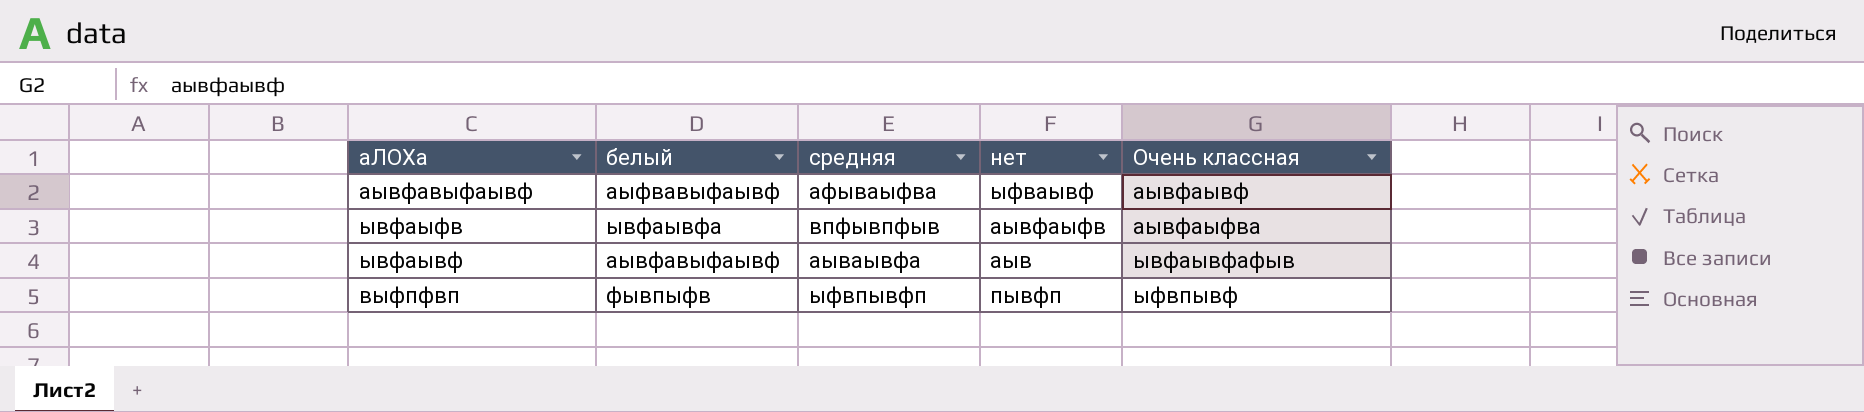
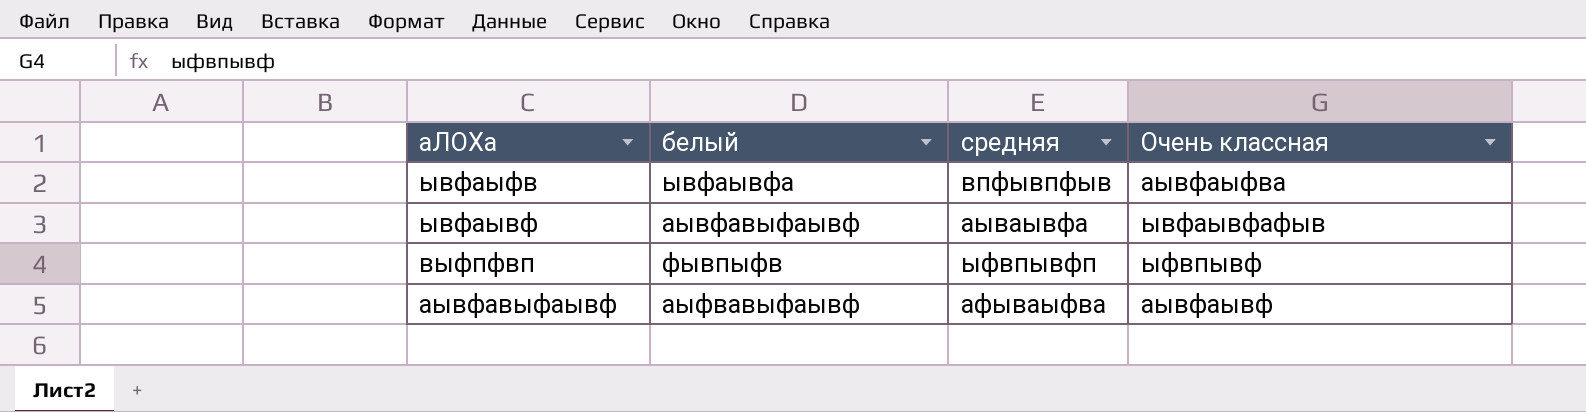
row order: Очень классная ascending -> аЛОХа descending
column нет | position: 4 -> none

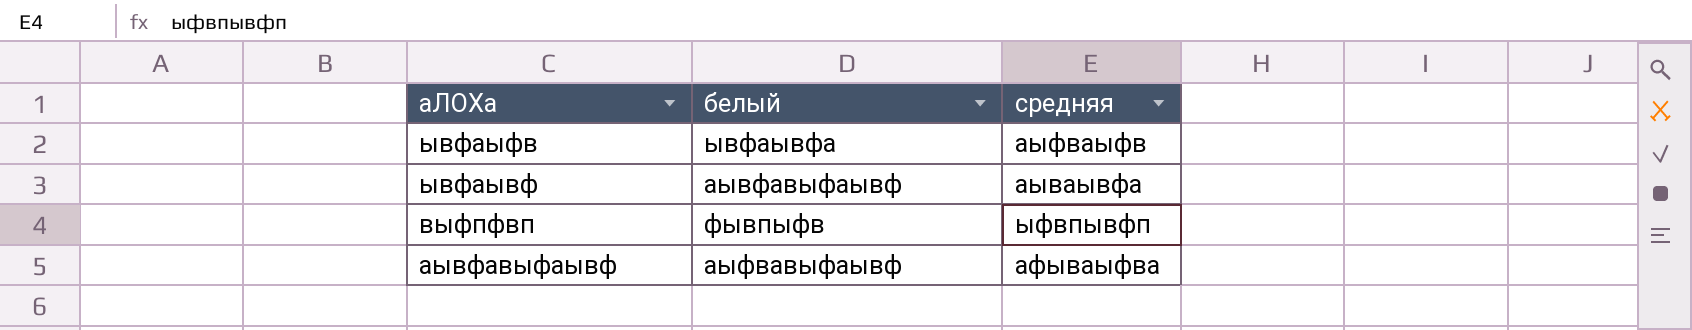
column Очень классная | position: 4 -> none
ывфаыфв | средняя: впфывпфыв -> аыфваыфв

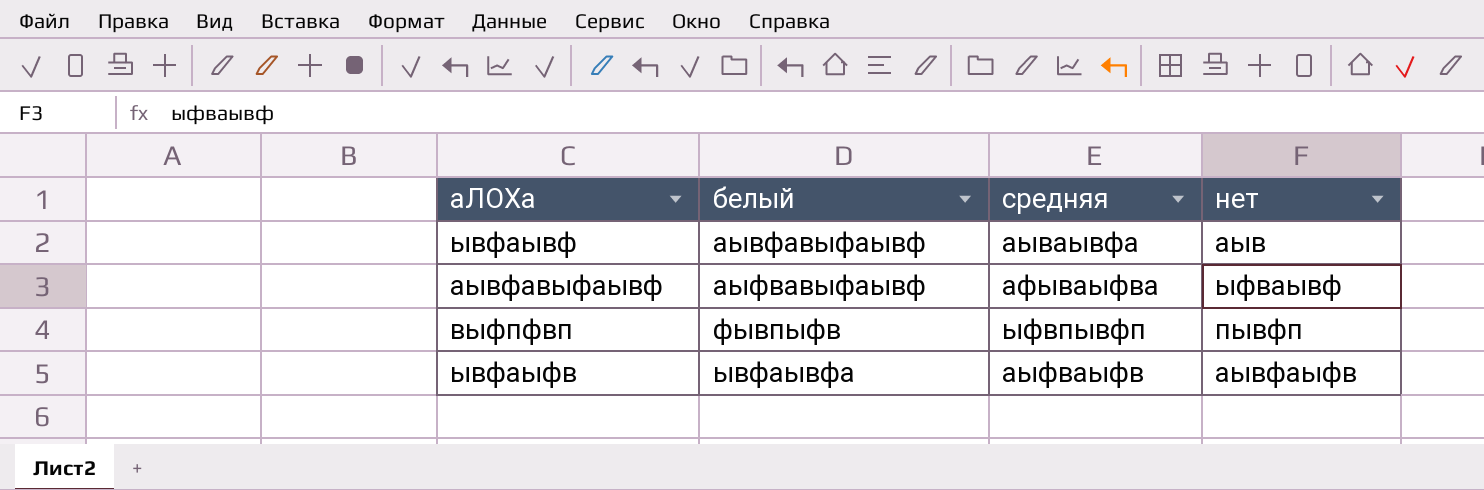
row order: аЛОХа descending -> белый ascending
column нет | position: none -> 4

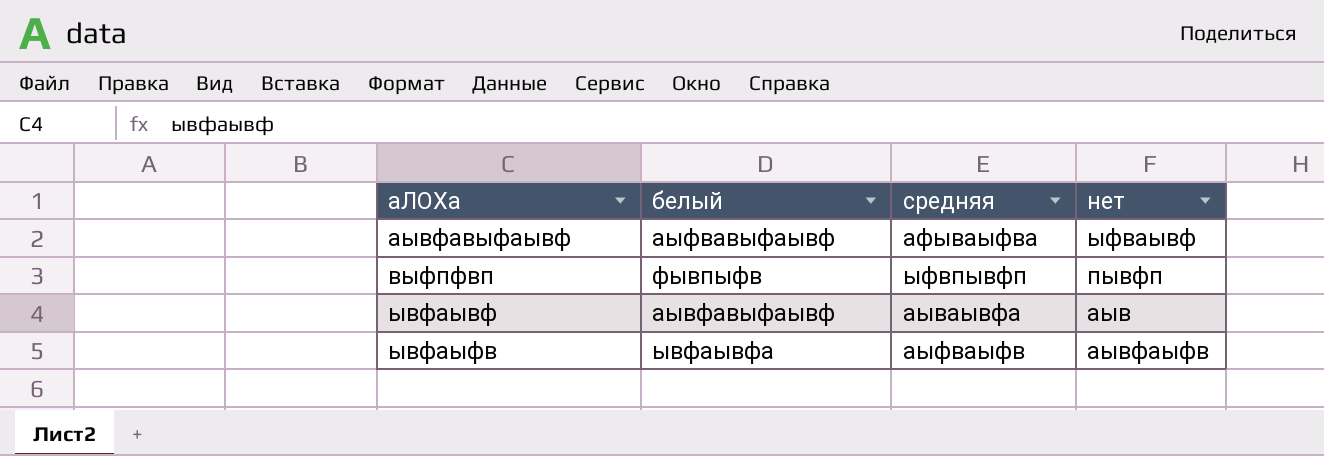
row order: белый ascending -> аЛОХа ascending

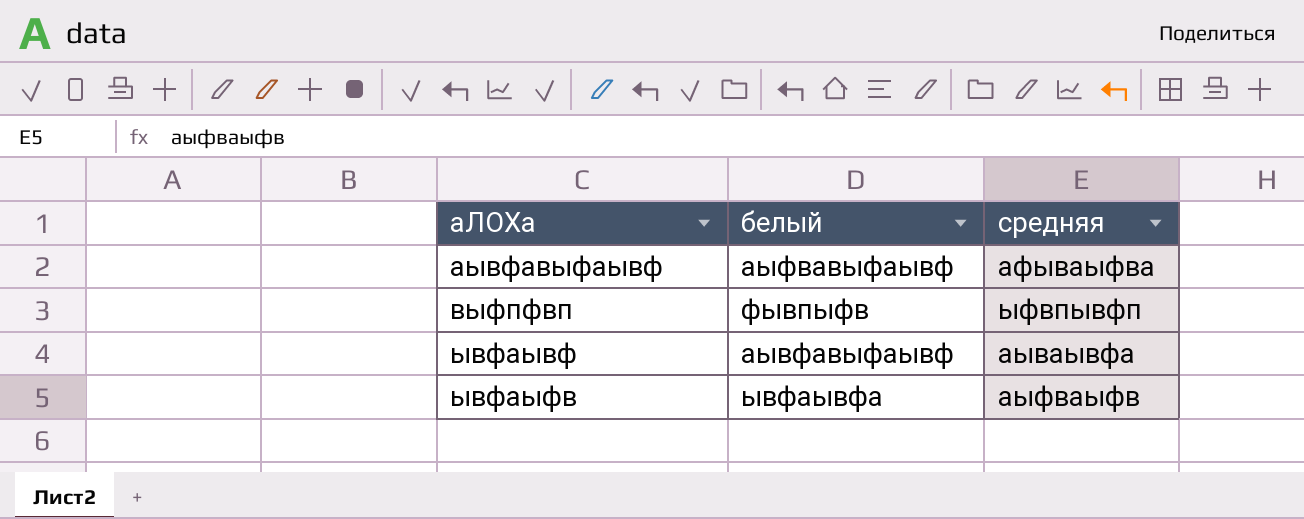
column нет | position: 4 -> none

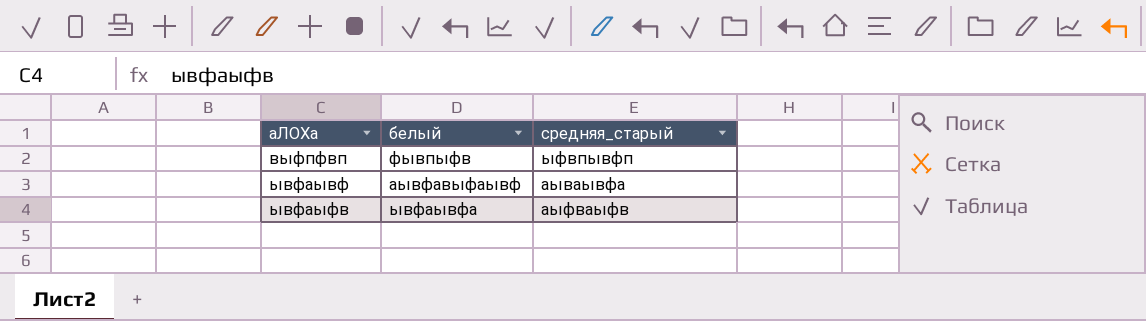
column name: средняя -> средняя_старый
row аывфавыфаывф: аыфвавыфаывф | афываыфва -> none

